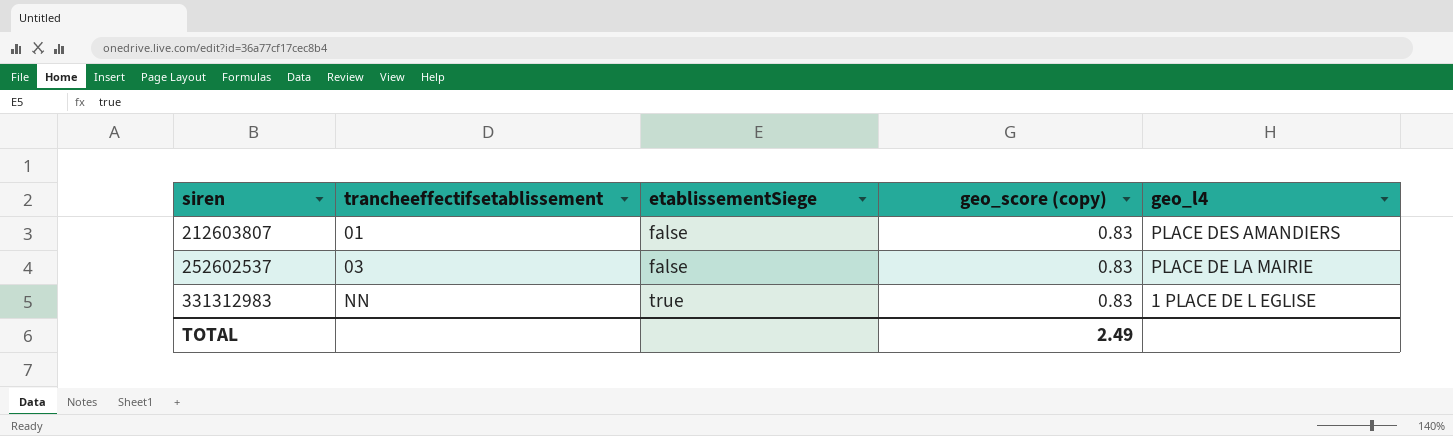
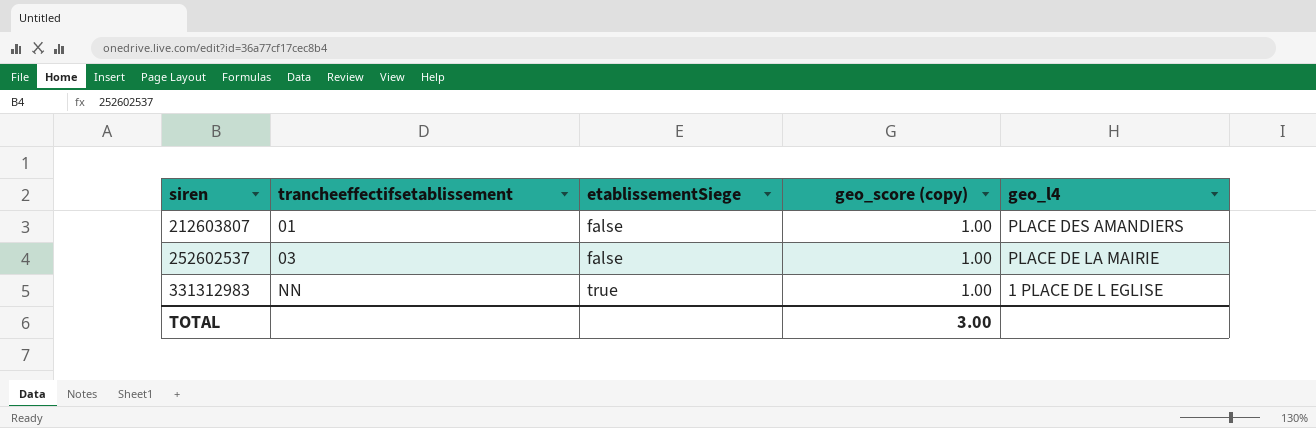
212603807 | geo_score (copy): 0.83 -> 1.00
252602537 | geo_score (copy): 0.83 -> 1.00
331312983 | geo_score (copy): 0.83 -> 1.00
TOTAL | geo_score (copy): 2.49 -> 3.00

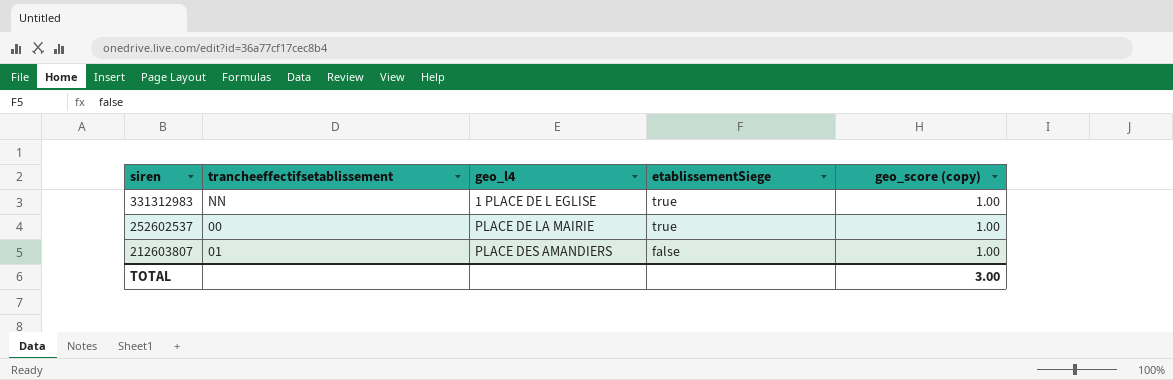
row order: siren ascending -> siren descending
column geo_l4 | position: 5 -> 3
252602537 | trancheeffectifsetablissement: 03 -> 00
252602537 | etablissementSiege: false -> true

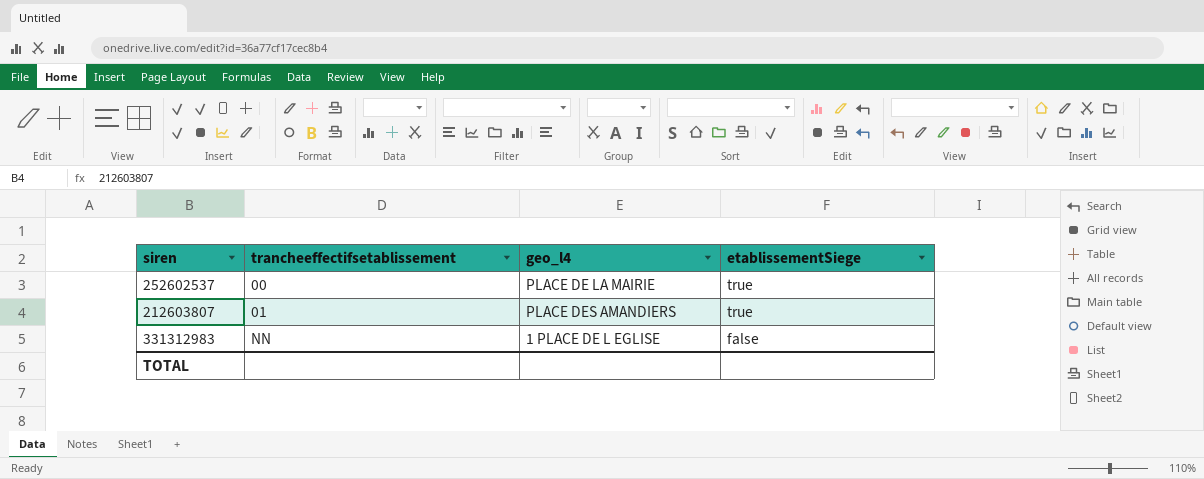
row order: siren descending -> trancheeffectifsetablissement ascending
column geo_score (copy) | position: 5 -> none
212603807 | etablissementSiege: false -> true
331312983 | etablissementSiege: true -> false

